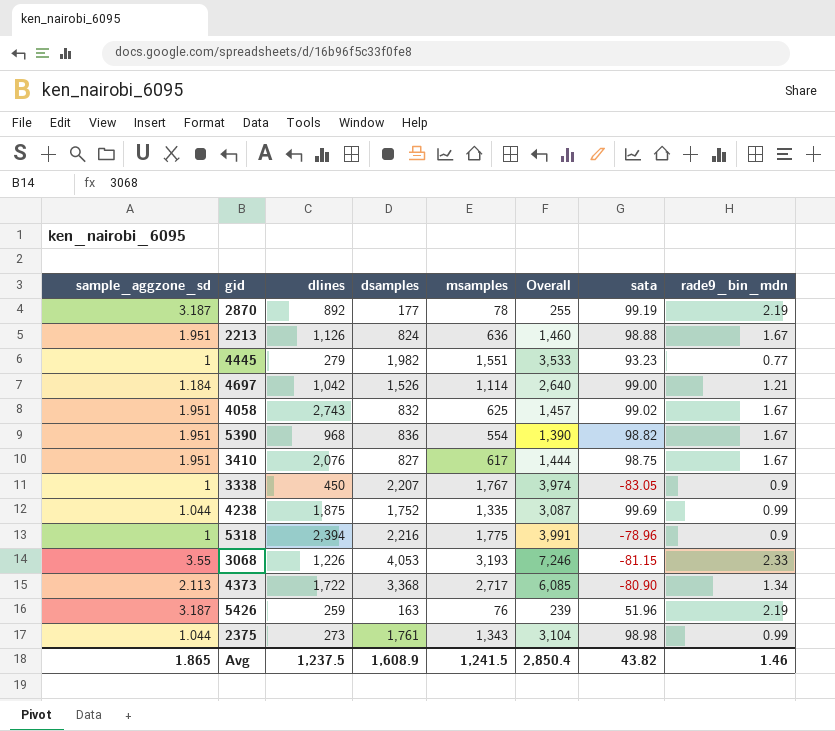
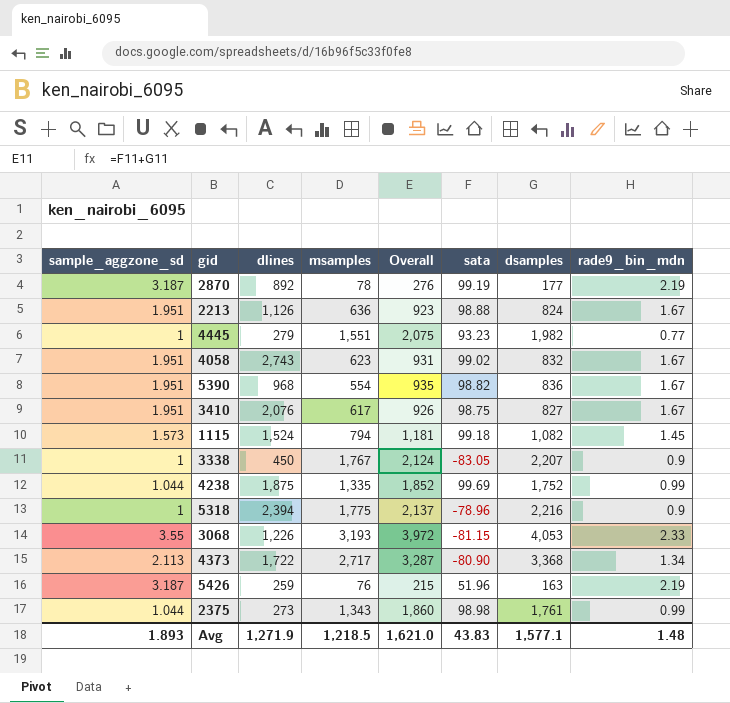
column Overall | formula: [dsamples] + [msamples] -> [sata] + [dsamples]
column dsamples | position: 4 -> 7
row 4697: 1.184 | 1,042 | 1,526 | 1,114 | 2,640 | 99.00 | 1.21 -> none
4058 | msamples: 625 -> 623
row 1115: none -> 1.573 | 1,524 | 794 | 1,181 | 99.18 | 1,082 | 1.45
Avg | sample_aggzone_sd: 1.865 -> 1.893
Avg | dlines: 1,237.5 -> 1,271.9
Avg | msamples: 1,241.5 -> 1,218.5
Avg | Overall: 2,850.4 -> 1,621.0
Avg | sata: 43.82 -> 43.83
Avg | dsamples: 1,608.9 -> 1,577.1
Avg | rade9_bin_mdn: 1.46 -> 1.48

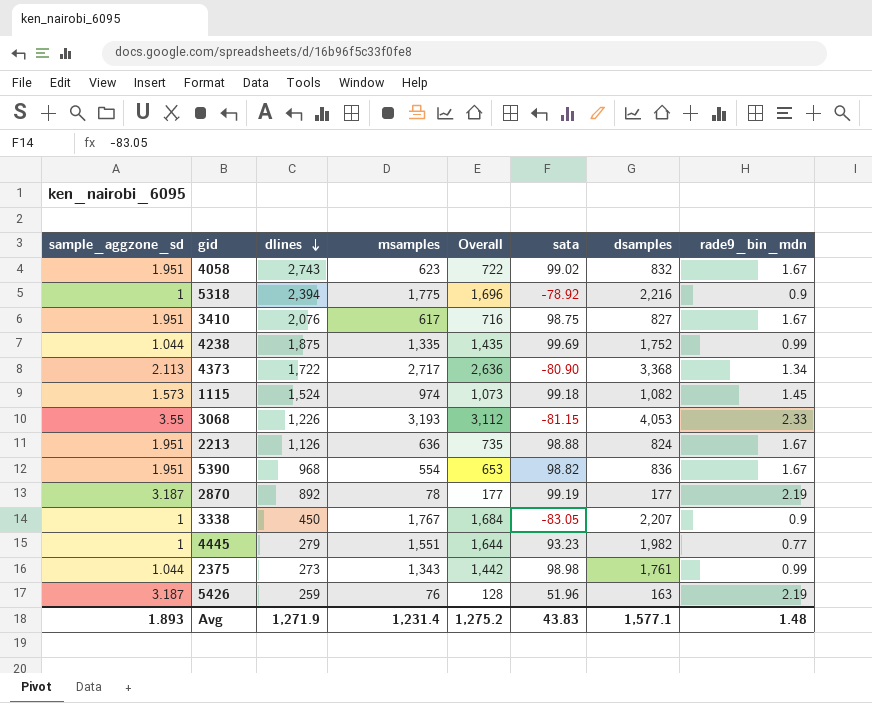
row order: none -> dlines descending
column Overall | formula: [sata] + [dsamples] -> [msamples] + [sata]
5318 | sata: -78.96 -> -78.92
1115 | msamples: 794 -> 974
Avg | msamples: 1,218.5 -> 1,231.4
Avg | Overall: 1,621.0 -> 1,275.2

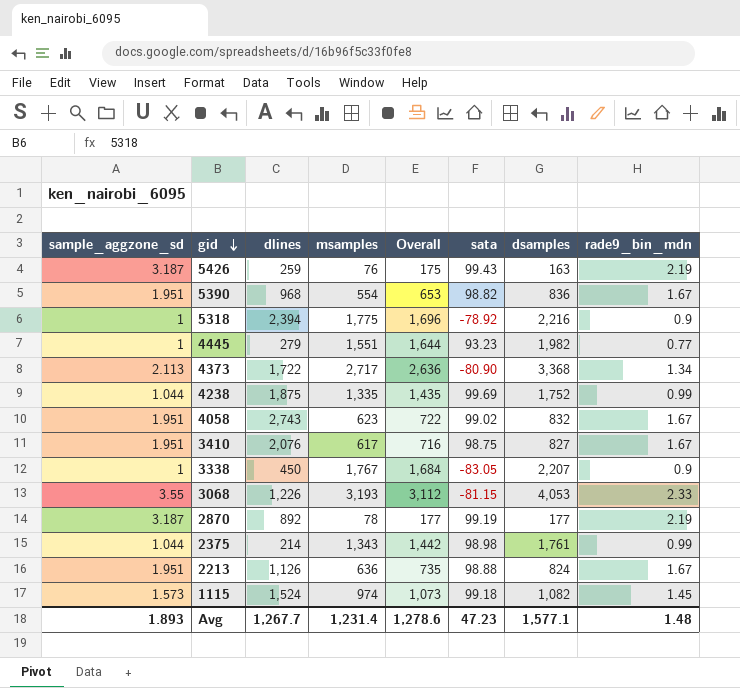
row order: dlines descending -> gid descending
5426 | Overall: 128 -> 175
5426 | sata: 51.96 -> 99.43
2375 | dlines: 273 -> 214
Avg | dlines: 1,271.9 -> 1,267.7
Avg | Overall: 1,275.2 -> 1,278.6
Avg | sata: 43.83 -> 47.23

